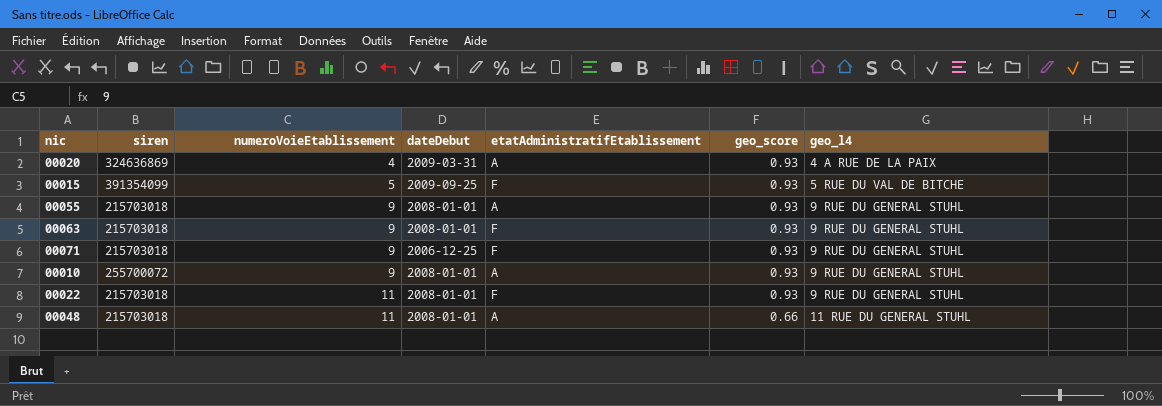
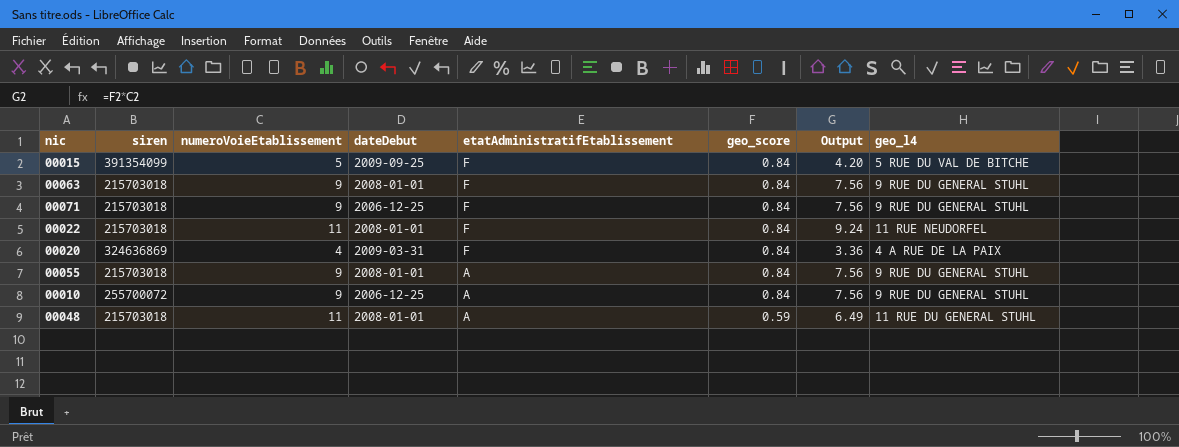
row order: numeroVoieEtablissement ascending -> etatAdministratifEtablissement descending
column Output | formula: none -> [numeroVoieEtablissement] * [geo_score]
00015 | geo_score: 0.93 -> 0.84
00063 | geo_score: 0.93 -> 0.84
00071 | geo_score: 0.93 -> 0.84
00022 | geo_score: 0.93 -> 0.84
00022 | geo_l4: 9 RUE DU GENERAL STUHL -> 11 RUE NEUDORFEL
00020 | etatAdministratifEtablissement: A -> F
00020 | geo_score: 0.93 -> 0.84
00055 | geo_score: 0.93 -> 0.84
00010 | dateDebut: 2008-01-01 -> 2006-12-25
00010 | geo_score: 0.93 -> 0.84
00048 | geo_score: 0.66 -> 0.59

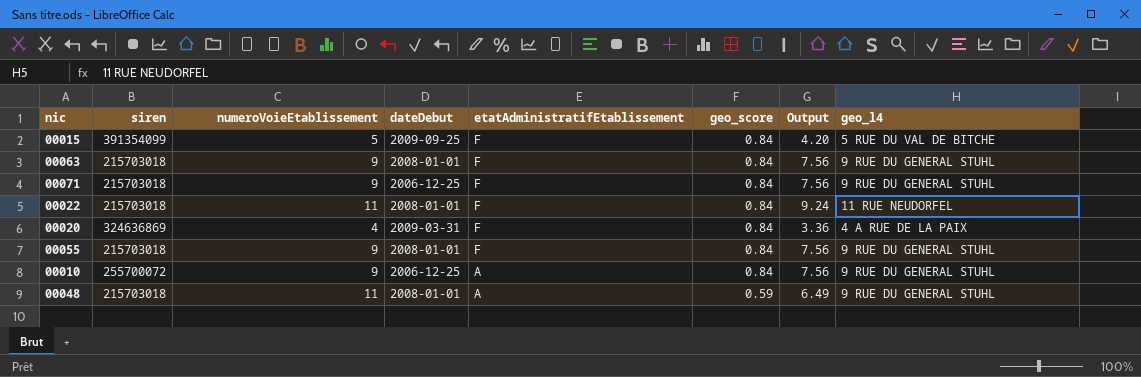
00055 | etatAdministratifEtablissement: A -> F
00048 | geo_l4: 11 RUE DU GENERAL STUHL -> 9 RUE DU GENERAL STUHL

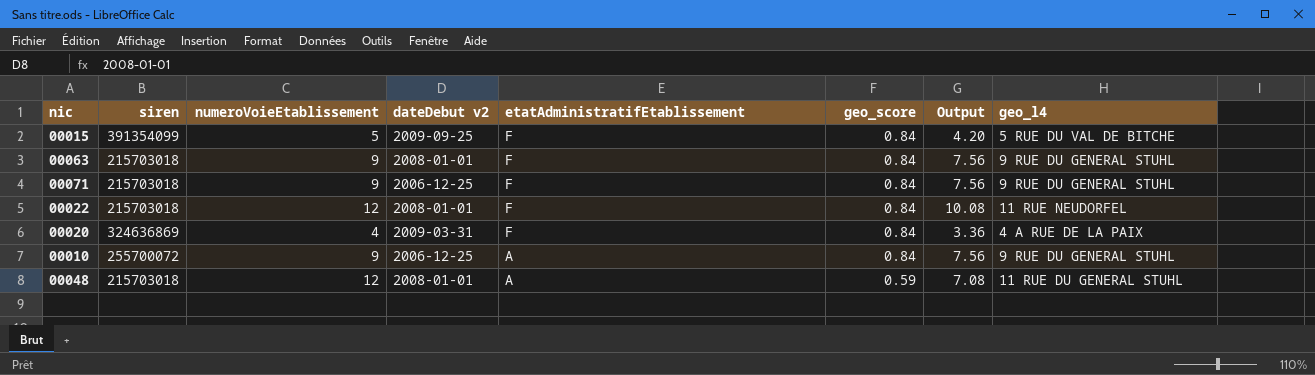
column name: dateDebut -> dateDebut v2
row 00055: 215703018 | 9 | 2008-01-01 | F | 0.84 | 7.56 | 9 RUE DU GENERAL STUHL -> none
00022 | numeroVoieEtablissement: 11 -> 12
00022 | Output: 9.24 -> 10.08
00048 | numeroVoieEtablissement: 11 -> 12
00048 | Output: 6.49 -> 7.08
00048 | geo_l4: 9 RUE DU GENERAL STUHL -> 11 RUE DU GENERAL STUHL

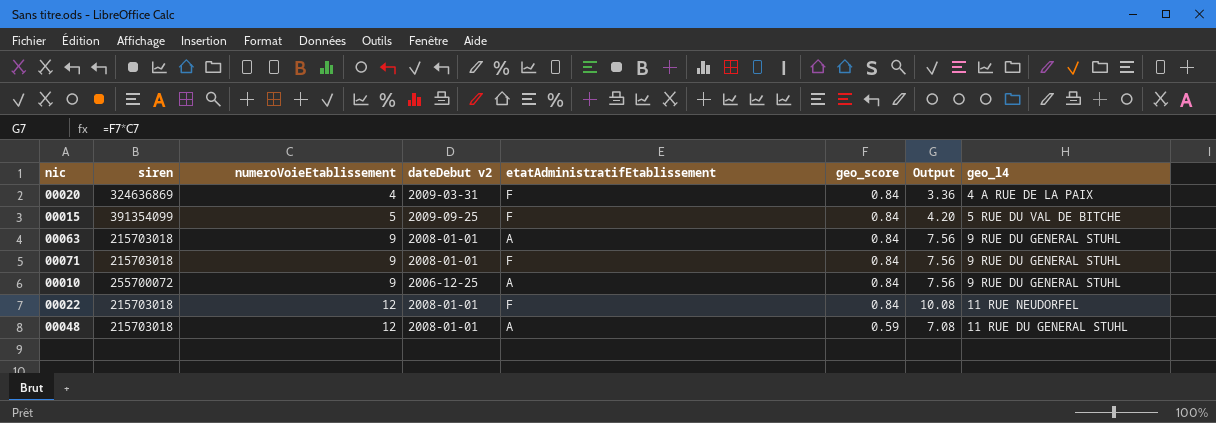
row order: etatAdministratifEtablissement descending -> numeroVoieEtablissement ascending
00063 | etatAdministratifEtablissement: F -> A
00071 | dateDebut v2: 2006-12-25 -> 2008-01-01

